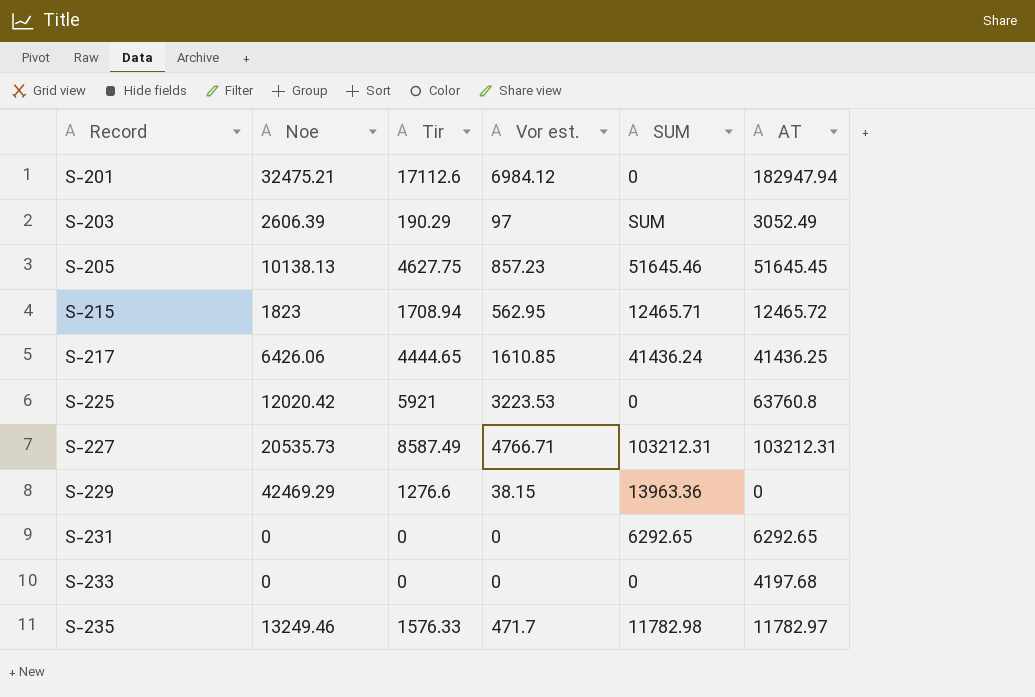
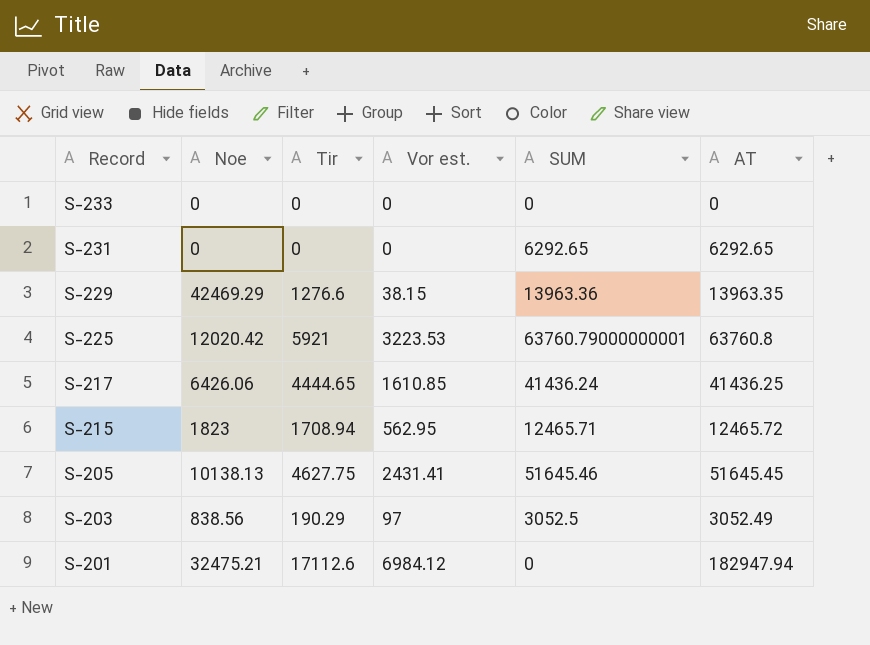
row order: Record ascending -> Record descending
row S-227: 20535.73 | 8587.49 | 4766.71 | 103212.31 | 103212.31 -> none
row S-235: 13249.46 | 1576.33 | 471.7 | 11782.98 | 11782.97 -> none
S-233 | AT: 4197.68 -> 0
S-229 | AT: 0 -> 13963.35
S-225 | SUM: 0 -> 63760.79000000001
S-205 | Vor est.: 857.23 -> 2431.41
S-203 | Noe: 2606.39 -> 838.56
S-203 | SUM: SUM -> 3052.5

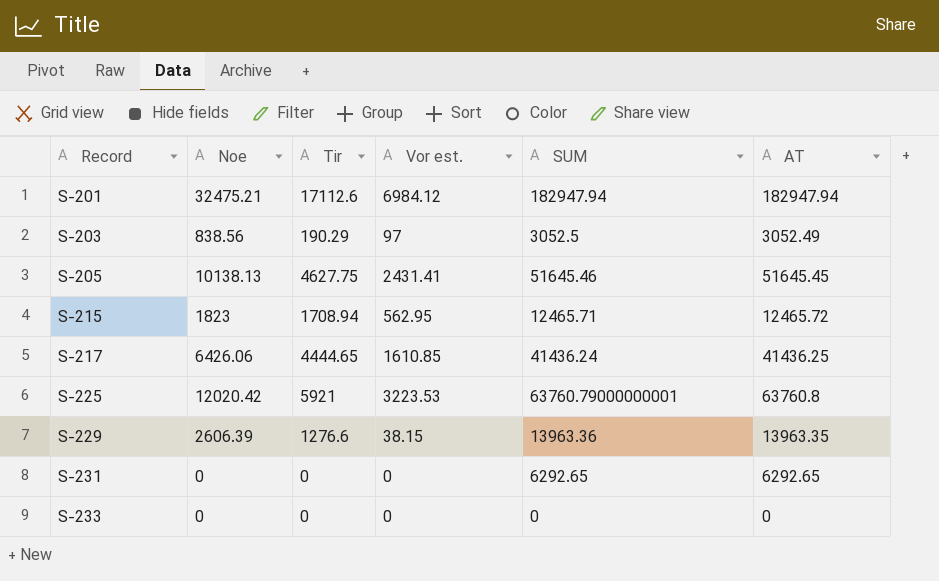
row order: Record descending -> Record ascending
S-201 | SUM: 0 -> 182947.94
S-229 | Noe: 42469.29 -> 2606.39

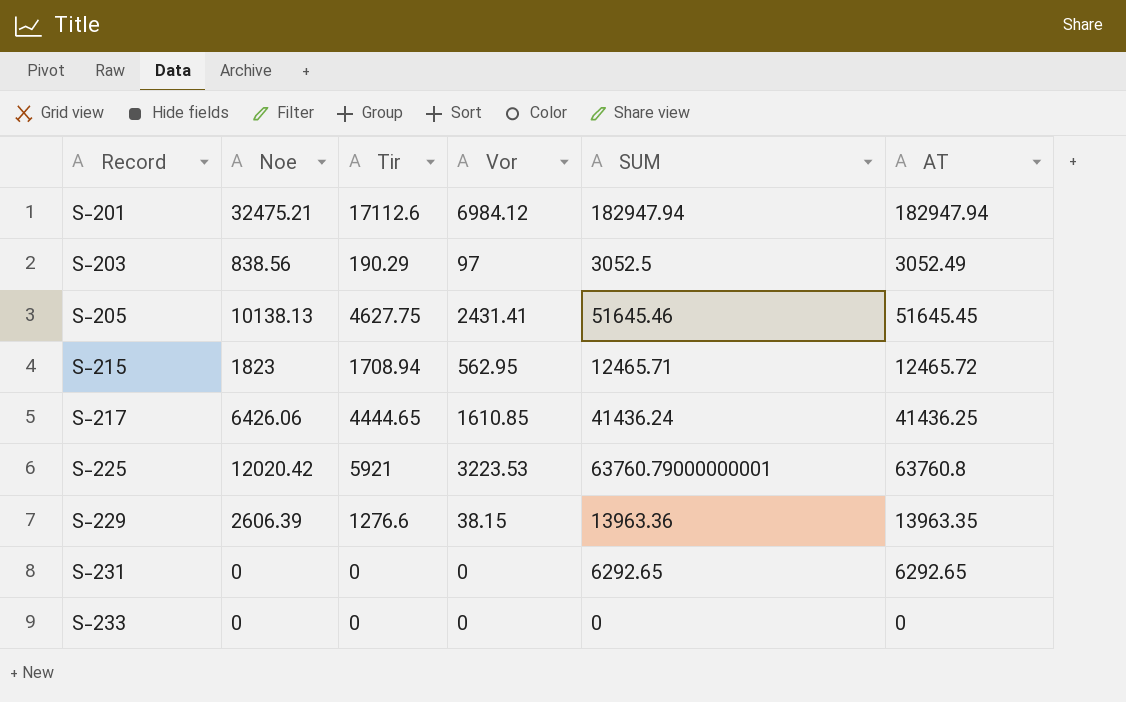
column name: Vor est. -> Vor

